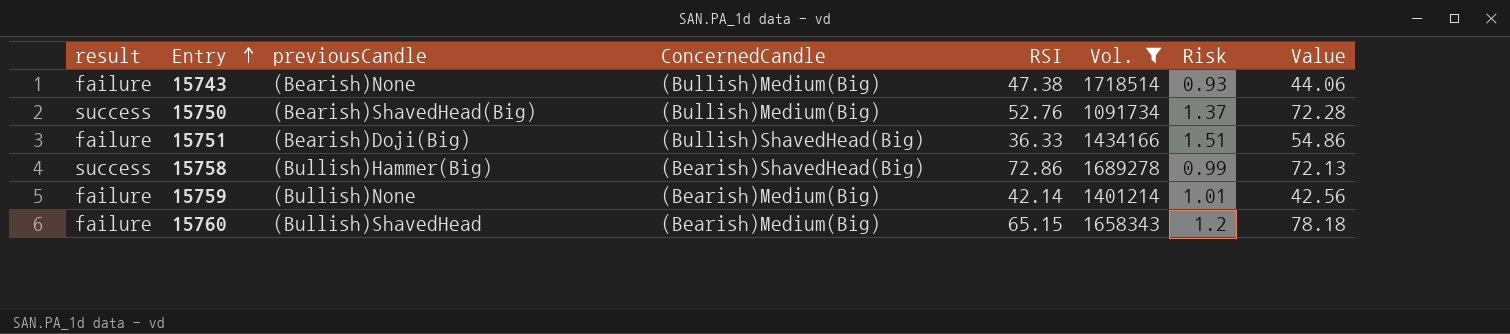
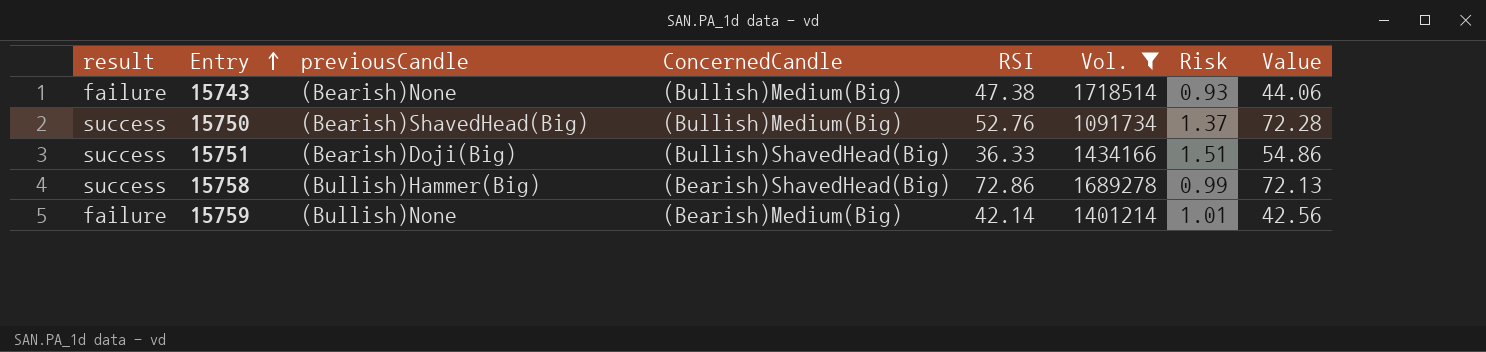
row 15760: failure | (Bullish)ShavedHead | (Bearish)Medium(Big) | 65.15 | 1658343 | 1.2 | 78.18 -> none
15751 | result: failure -> success

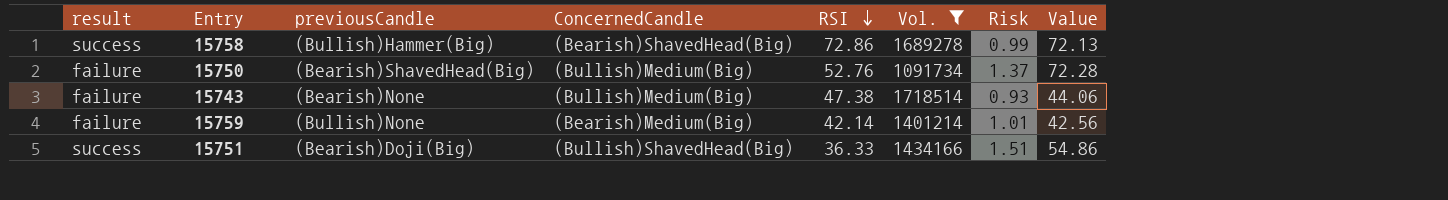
row order: Entry ascending -> RSI descending
15750 | result: success -> failure

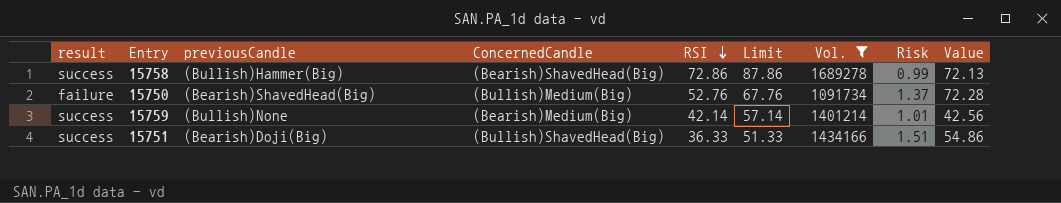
column Limit | formula: none -> [RSI] + 15
row 15743: failure | (Bearish)None | (Bullish)Medium(Big) | 47.38 | 1718514 | 0.93 | 44.06 -> none
15759 | result: failure -> success

